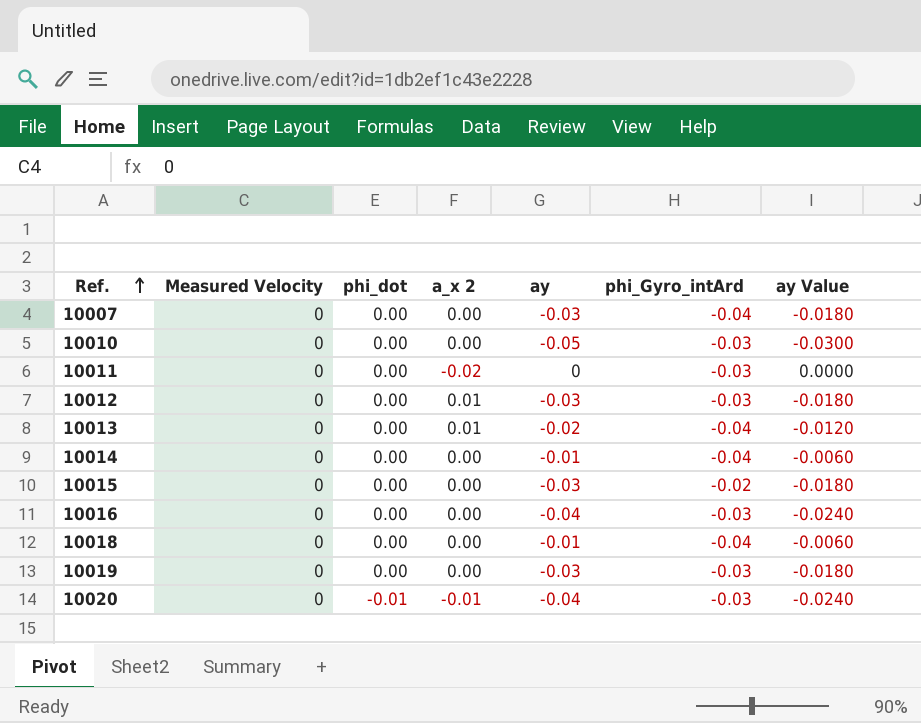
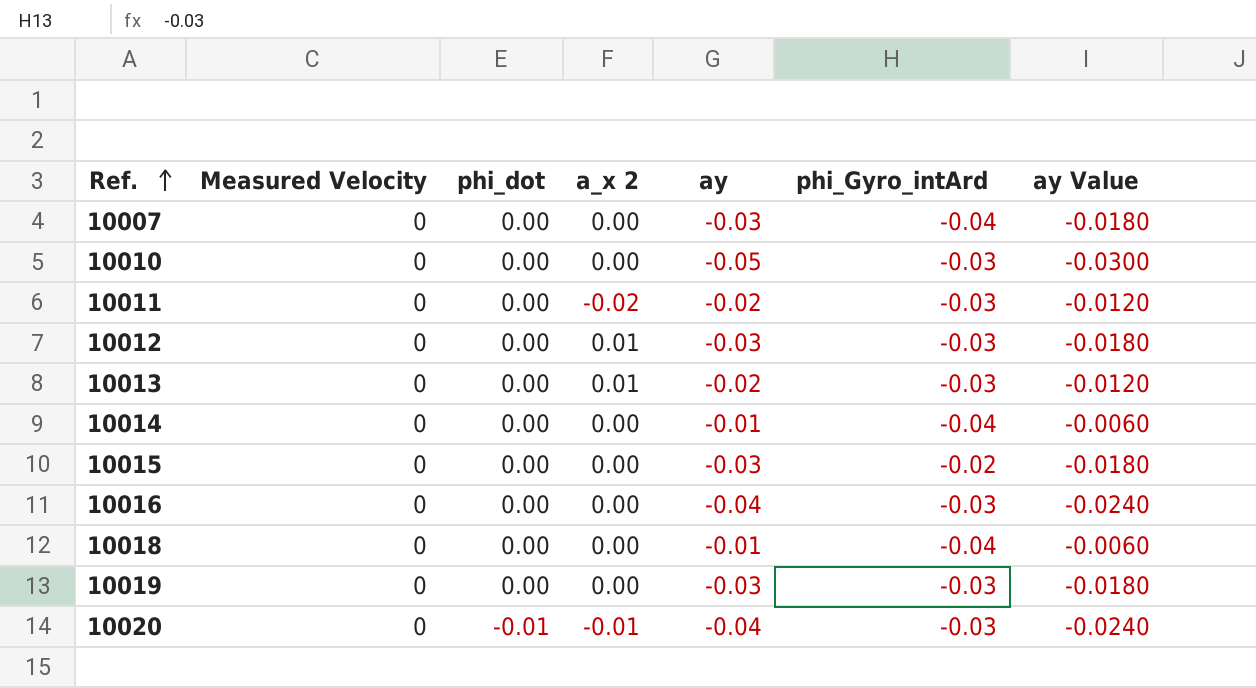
10011 | ay: 0 -> -0.02
10011 | ay Value: 0.0000 -> -0.0120
10013 | phi_Gyro_intArd: -0.04 -> -0.03

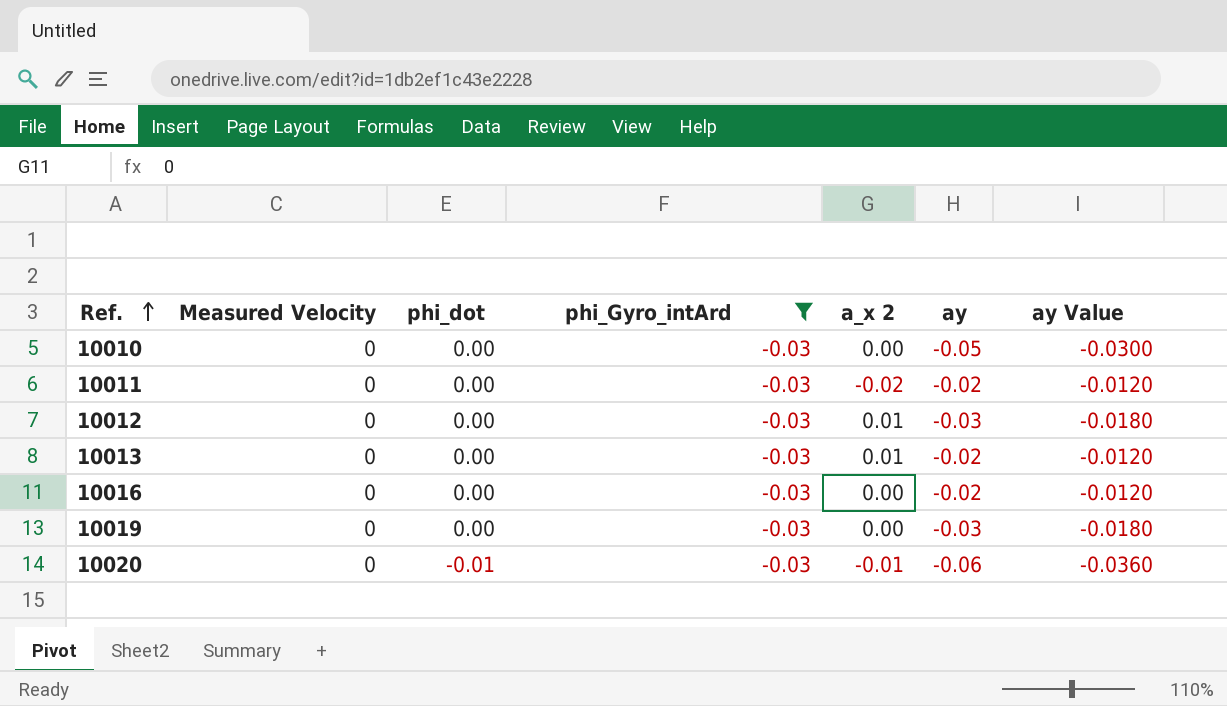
filter: none -> phi_Gyro_intArd = -0.03
column phi_Gyro_intArd | position: 6 -> 4
10016 | ay: -0.04 -> -0.02
10016 | ay Value: -0.0240 -> -0.0120
10020 | ay: -0.04 -> -0.06
10020 | ay Value: -0.0240 -> -0.0360

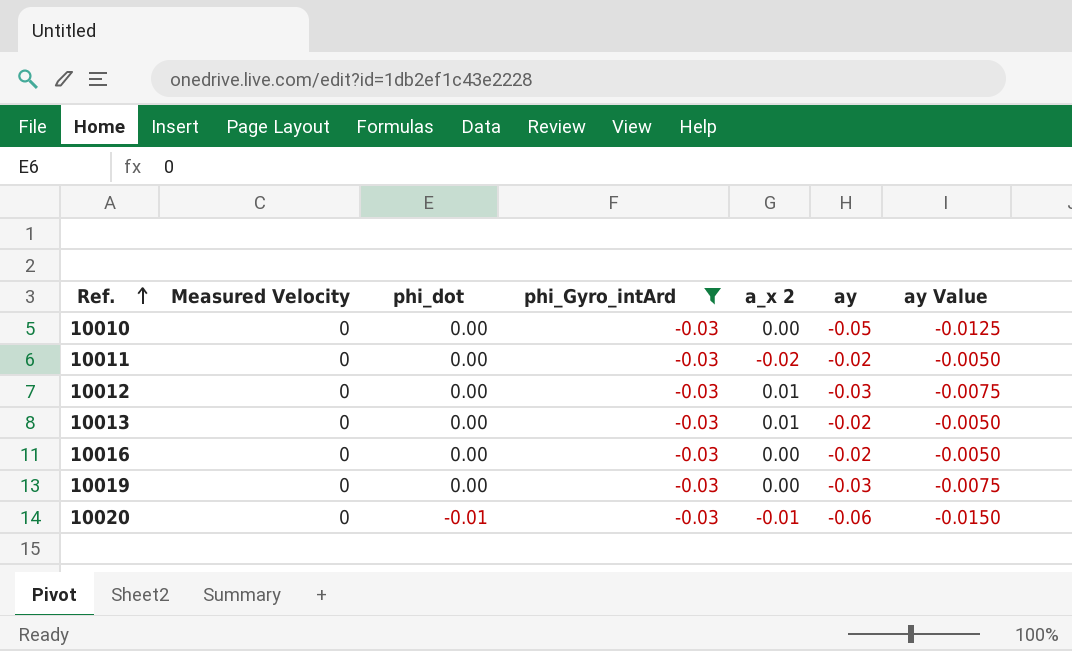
column ay Value | formula: [ay] * 0.6 -> [ay] * 0.25

